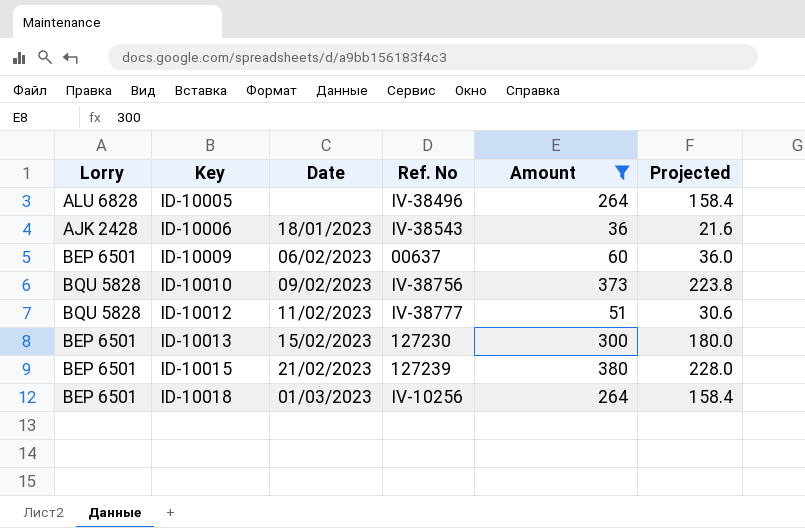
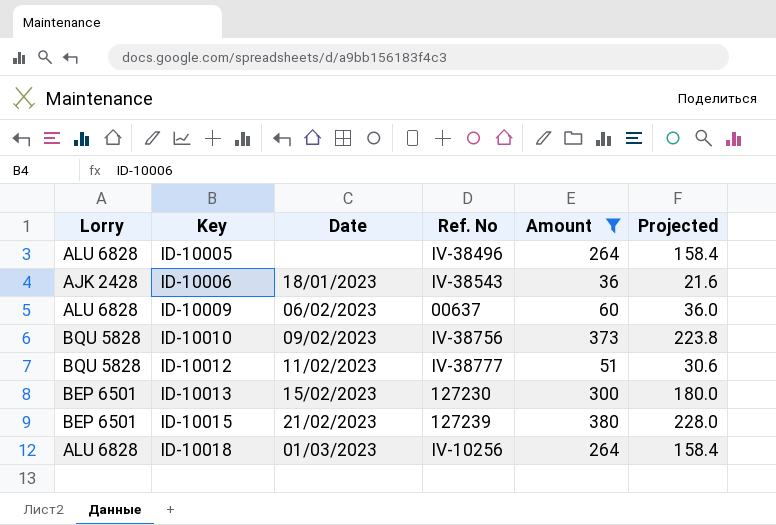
ID-10009 | Lorry: BEP 6501 -> ALU 6828
ID-10018 | Lorry: BEP 6501 -> ALU 6828

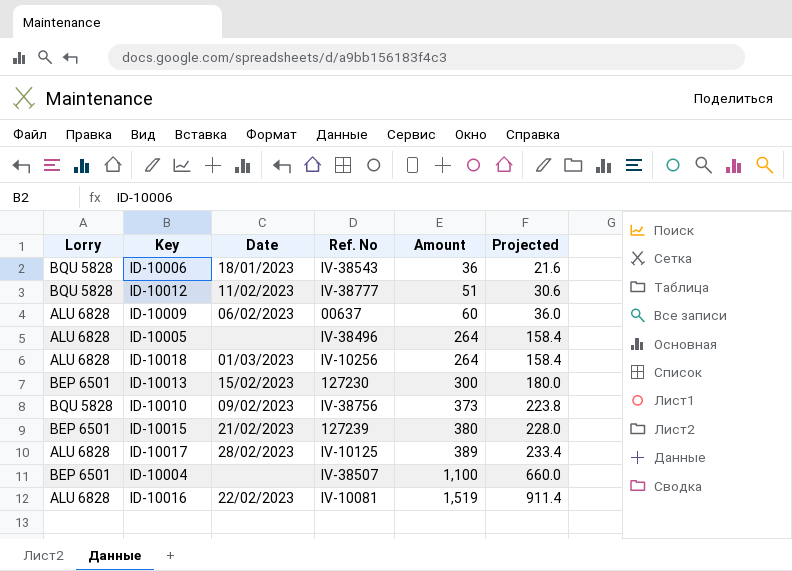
filter: Amount <= 380 -> none
row order: Key ascending -> Amount ascending
ID-10006 | Lorry: AJK 2428 -> BQU 5828

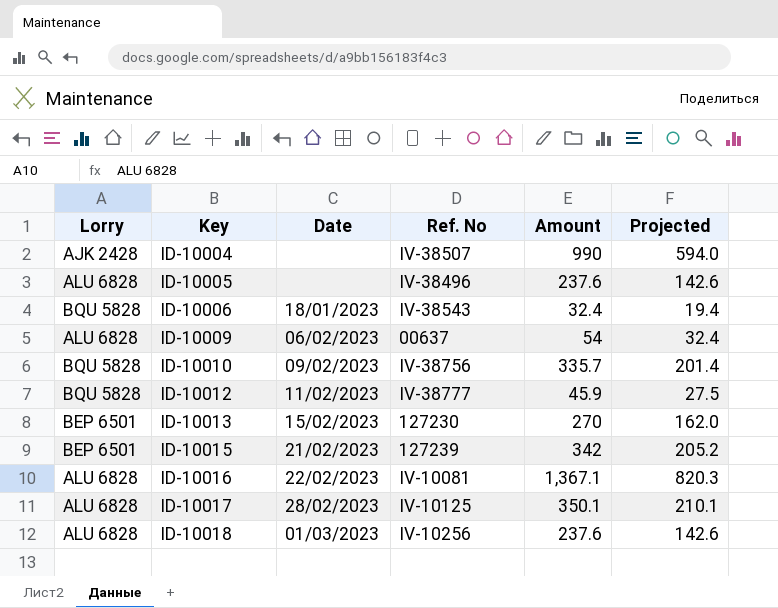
row order: Amount ascending -> Key ascending
ID-10004 | Lorry: BEP 6501 -> AJK 2428
ID-10004 | Amount: 1,100 -> 990
ID-10004 | Projected: 660.0 -> 594.0
ID-10005 | Amount: 264 -> 237.6
ID-10005 | Projected: 158.4 -> 142.6
ID-10006 | Amount: 36 -> 32.4
ID-10006 | Projected: 21.6 -> 19.4
ID-10009 | Amount: 60 -> 54
ID-10009 | Projected: 36.0 -> 32.4
ID-10010 | Amount: 373 -> 335.7
ID-10010 | Projected: 223.8 -> 201.4
ID-10012 | Amount: 51 -> 45.9
ID-10012 | Projected: 30.6 -> 27.5
ID-10013 | Amount: 300 -> 270
ID-10013 | Projected: 180.0 -> 162.0
ID-10015 | Amount: 380 -> 342
ID-10015 | Projected: 228.0 -> 205.2
ID-10016 | Amount: 1,519 -> 1,367.1
ID-10016 | Projected: 911.4 -> 820.3
ID-10017 | Amount: 389 -> 350.1
ID-10017 | Projected: 233.4 -> 210.1
ID-10018 | Amount: 264 -> 237.6
ID-10018 | Projected: 158.4 -> 142.6

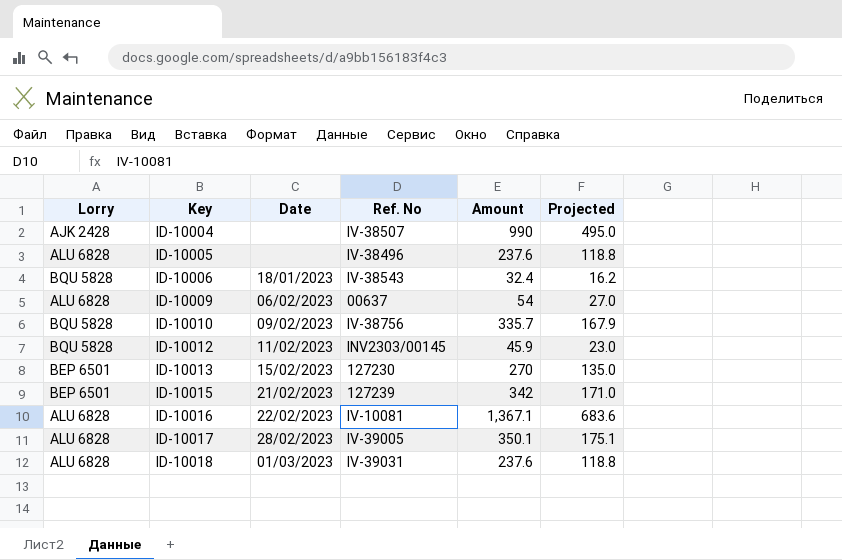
column Projected | formula: [Amount] * 0.6 -> [Amount] * 0.5
ID-10012 | Ref. No: IV-38777 -> INV2303/00145
ID-10017 | Ref. No: IV-10125 -> IV-39005
ID-10018 | Ref. No: IV-10256 -> IV-39031

